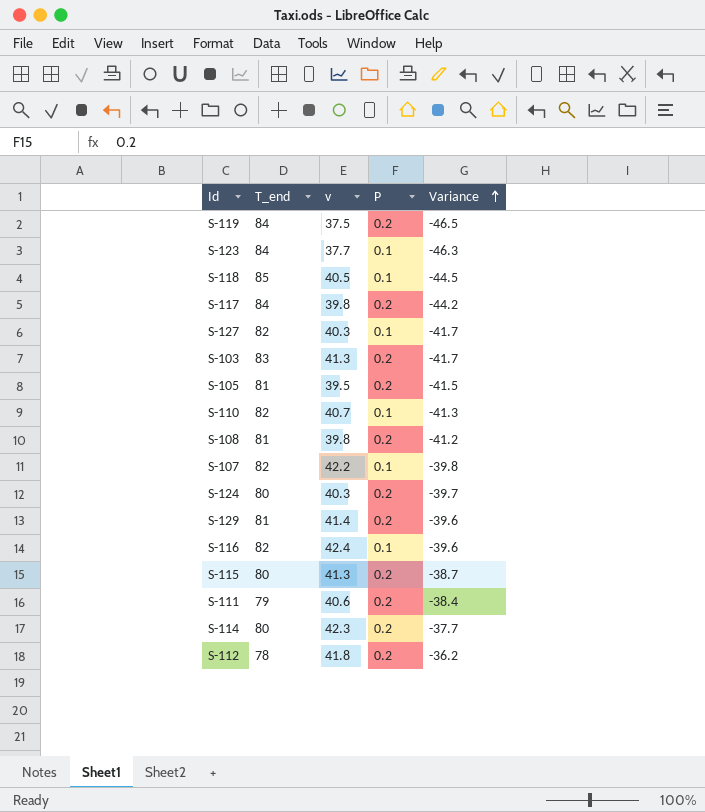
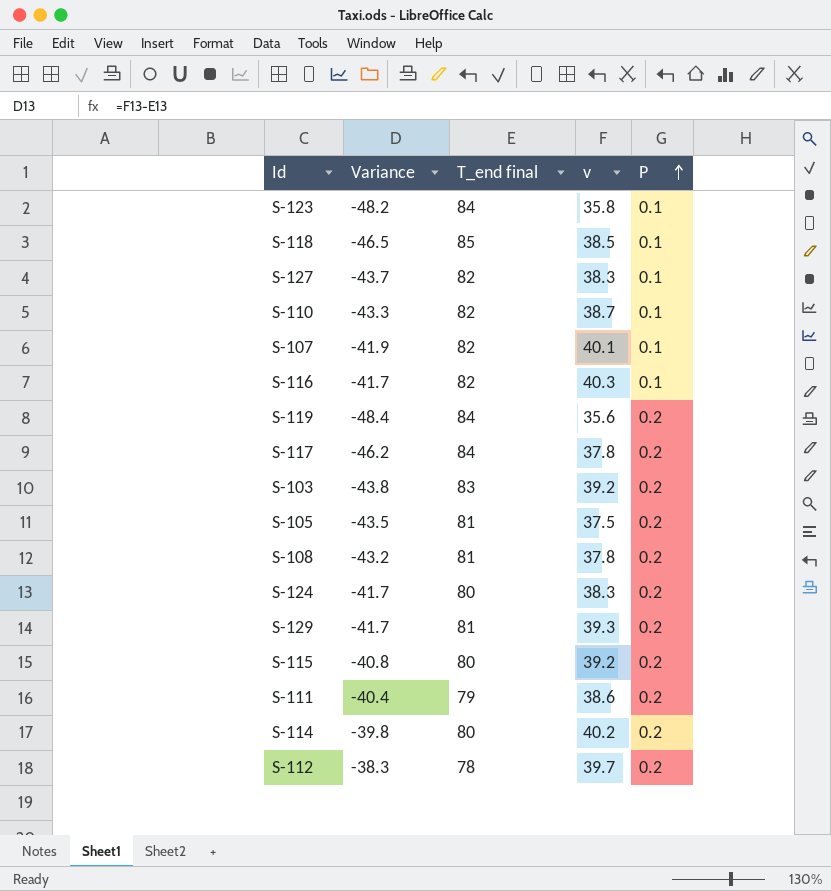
row order: Variance ascending -> P ascending
column Variance | position: 5 -> 2
column name: T_end -> T_end final
S-123 | Variance: -46.3 -> -48.2
S-123 | v: 37.7 -> 35.8
S-118 | Variance: -44.5 -> -46.5
S-118 | v: 40.5 -> 38.5
S-127 | Variance: -41.7 -> -43.7
S-127 | v: 40.3 -> 38.3
S-110 | Variance: -41.3 -> -43.3
S-110 | v: 40.7 -> 38.7
S-107 | Variance: -39.8 -> -41.9
S-107 | v: 42.2 -> 40.1
S-116 | Variance: -39.6 -> -41.7
S-116 | v: 42.4 -> 40.3
S-119 | Variance: -46.5 -> -48.4
S-119 | v: 37.5 -> 35.6
S-117 | Variance: -44.2 -> -46.2
S-117 | v: 39.8 -> 37.8
S-103 | Variance: -41.7 -> -43.8
S-103 | v: 41.3 -> 39.2
S-105 | Variance: -41.5 -> -43.5
S-105 | v: 39.5 -> 37.5
S-108 | Variance: -41.2 -> -43.2
S-108 | v: 39.8 -> 37.8
S-124 | Variance: -39.7 -> -41.7
S-124 | v: 40.3 -> 38.3
S-129 | Variance: -39.6 -> -41.7
S-129 | v: 41.4 -> 39.3
S-115 | Variance: -38.7 -> -40.8
S-115 | v: 41.3 -> 39.2
S-111 | Variance: -38.4 -> -40.4
S-111 | v: 40.6 -> 38.6
S-114 | Variance: -37.7 -> -39.8
S-114 | v: 42.3 -> 40.2
S-112 | Variance: -36.2 -> -38.3
S-112 | v: 41.8 -> 39.7

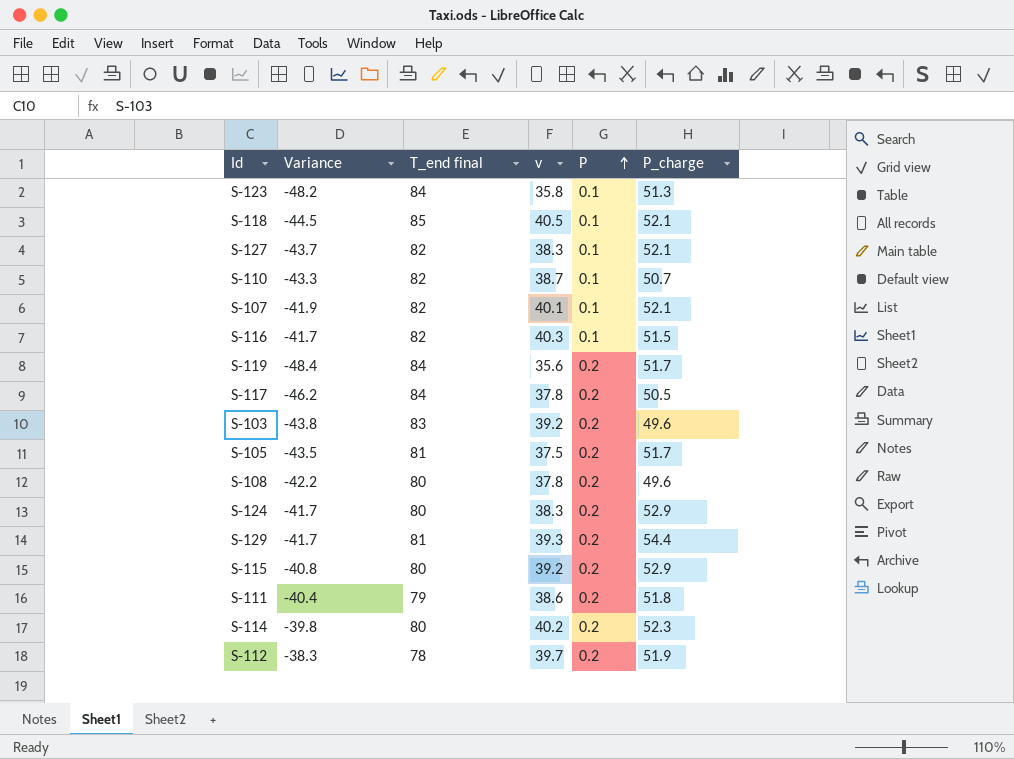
column P_charge | position: none -> 6
S-118 | Variance: -46.5 -> -44.5
S-118 | v: 38.5 -> 40.5
S-108 | Variance: -43.2 -> -42.2
S-108 | T_end final: 81 -> 80

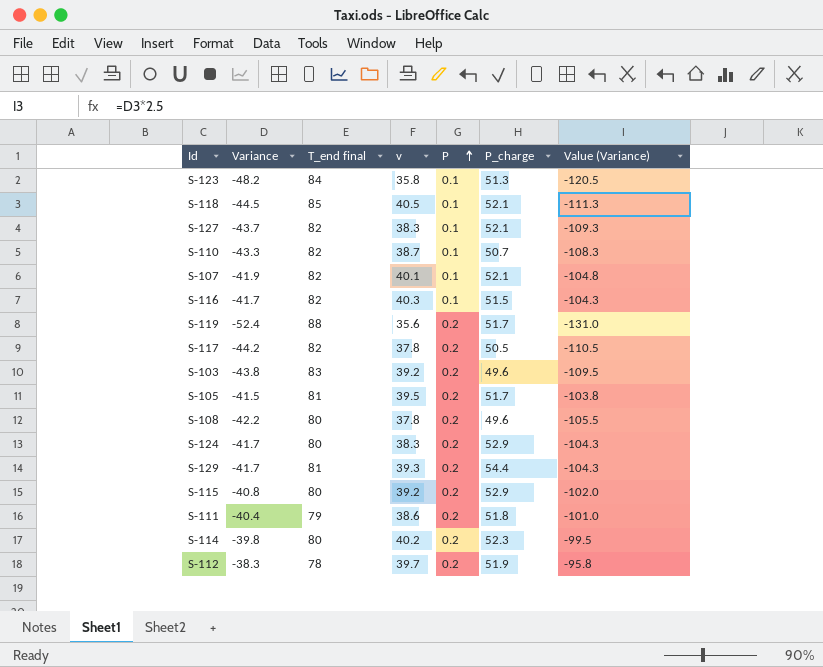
column Value (Variance) | formula: none -> [Variance] * 2.5
S-119 | Variance: -48.4 -> -52.4
S-119 | T_end final: 84 -> 88
S-117 | Variance: -46.2 -> -44.2
S-117 | T_end final: 84 -> 82
S-105 | Variance: -43.5 -> -41.5
S-105 | v: 37.5 -> 39.5

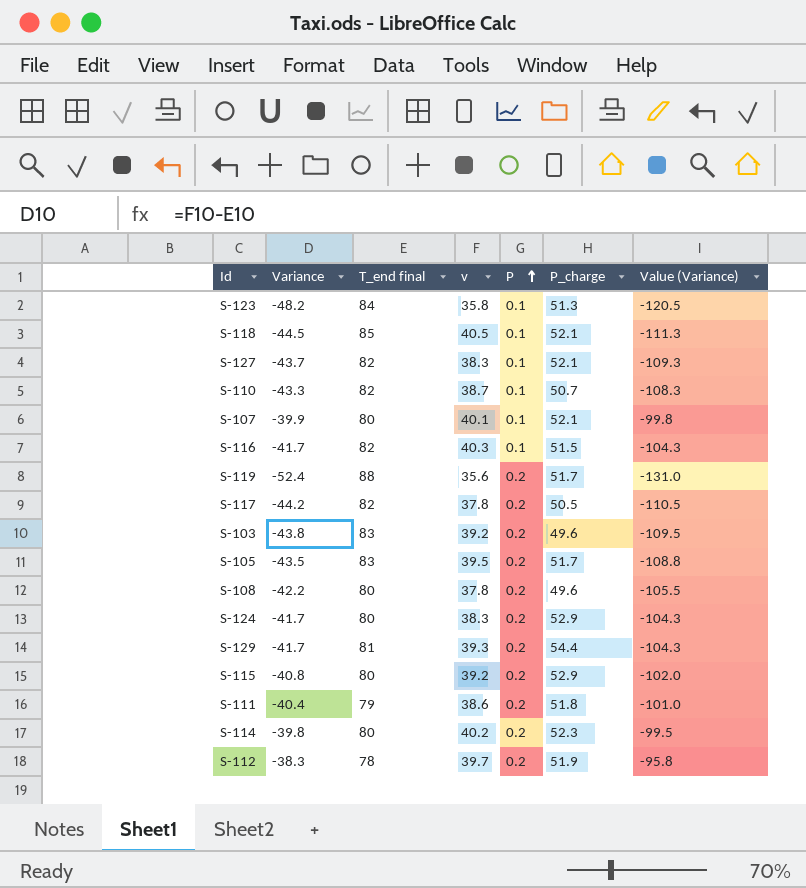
S-107 | Variance: -41.9 -> -39.9
S-107 | T_end final: 82 -> 80
S-107 | Value (Variance): -104.8 -> -99.8
S-105 | Variance: -41.5 -> -43.5
S-105 | T_end final: 81 -> 83
S-105 | Value (Variance): -103.8 -> -108.8

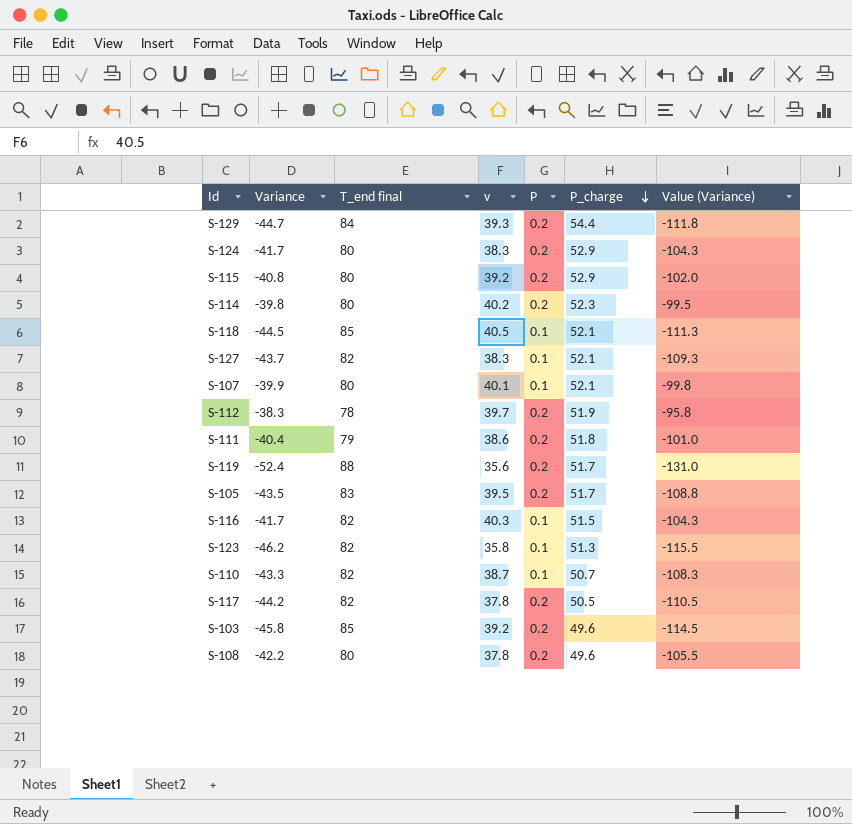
row order: P ascending -> P_charge descending
S-129 | Variance: -41.7 -> -44.7
S-129 | T_end final: 81 -> 84
S-129 | Value (Variance): -104.3 -> -111.8
S-123 | Variance: -48.2 -> -46.2
S-123 | T_end final: 84 -> 82
S-123 | Value (Variance): -120.5 -> -115.5
S-103 | Variance: -43.8 -> -45.8
S-103 | T_end final: 83 -> 85
S-103 | Value (Variance): -109.5 -> -114.5

